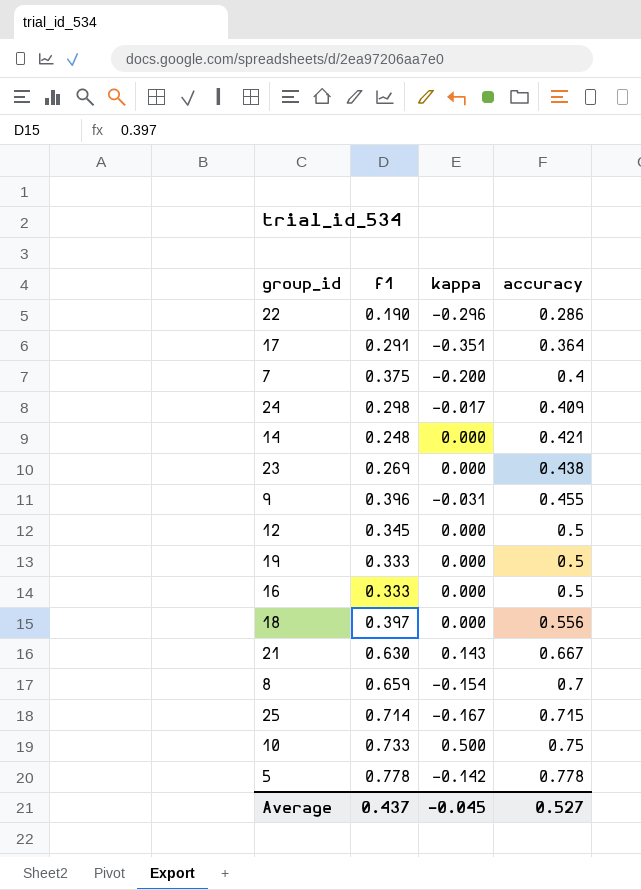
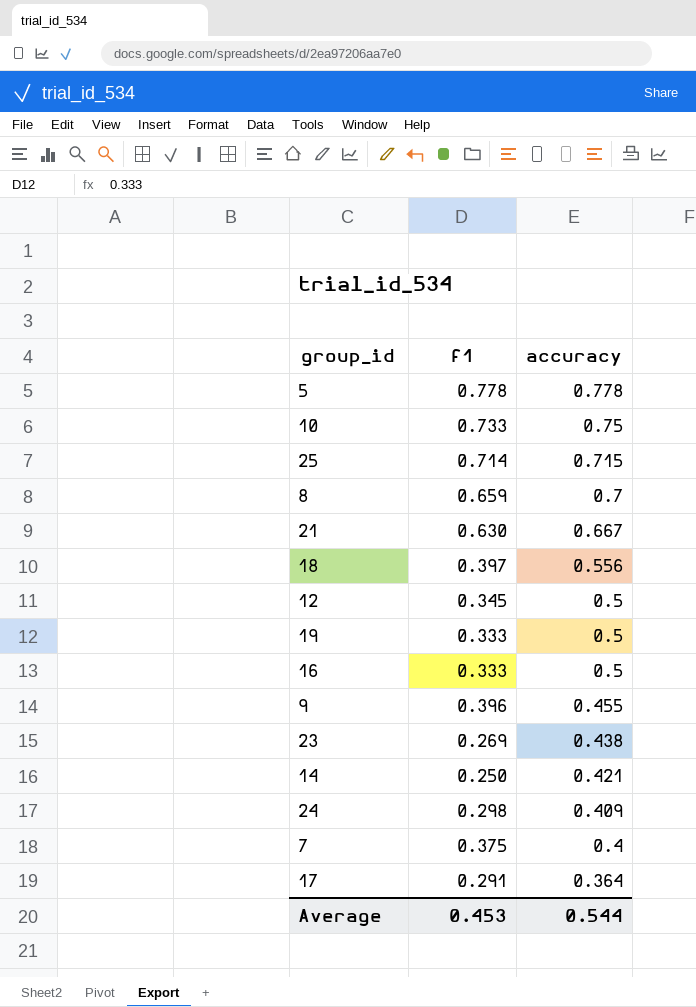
row order: accuracy ascending -> accuracy descending
column kappa | position: 3 -> none
row 22: 0.190 | -0.296 | 0.286 -> none
14 | f1: 0.248 -> 0.250
Average | f1: 0.437 -> 0.453
Average | accuracy: 0.527 -> 0.544

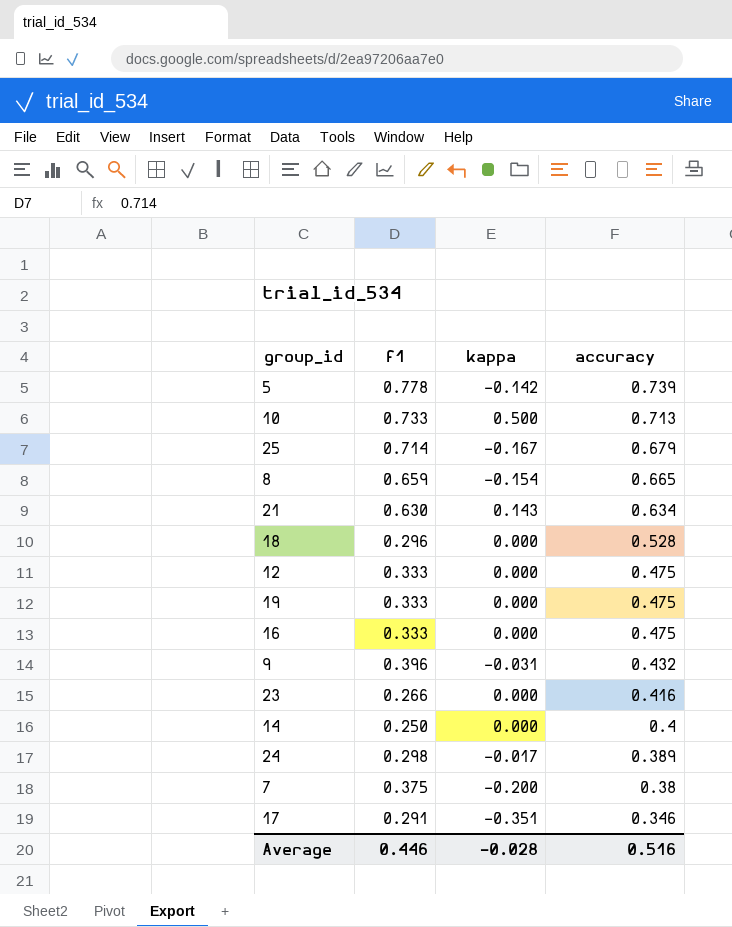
column kappa | position: none -> 3
5 | accuracy: 0.778 -> 0.739
10 | accuracy: 0.75 -> 0.713
25 | accuracy: 0.715 -> 0.679
8 | accuracy: 0.7 -> 0.665
21 | accuracy: 0.667 -> 0.634
18 | f1: 0.397 -> 0.296
18 | accuracy: 0.556 -> 0.528
12 | f1: 0.345 -> 0.333
12 | accuracy: 0.5 -> 0.475
19 | accuracy: 0.5 -> 0.475
16 | accuracy: 0.5 -> 0.475
9 | accuracy: 0.455 -> 0.432
23 | f1: 0.269 -> 0.266
23 | accuracy: 0.438 -> 0.416
14 | accuracy: 0.421 -> 0.4
24 | accuracy: 0.409 -> 0.389
7 | accuracy: 0.4 -> 0.38
17 | accuracy: 0.364 -> 0.346
Average | f1: 0.453 -> 0.446
Average | accuracy: 0.544 -> 0.516

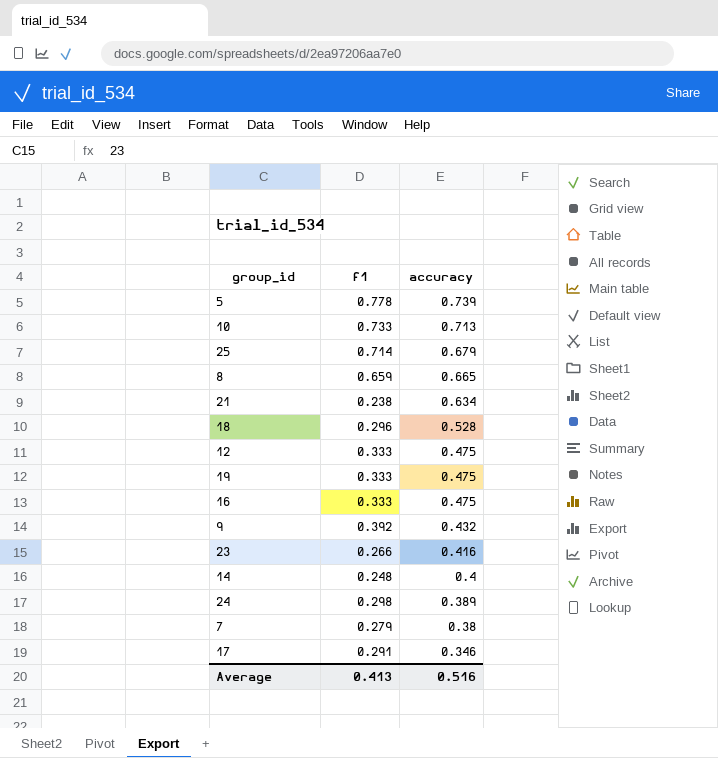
column kappa | position: 3 -> none
21 | f1: 0.630 -> 0.238
9 | f1: 0.396 -> 0.392
14 | f1: 0.250 -> 0.248
7 | f1: 0.375 -> 0.279
Average | f1: 0.446 -> 0.413

